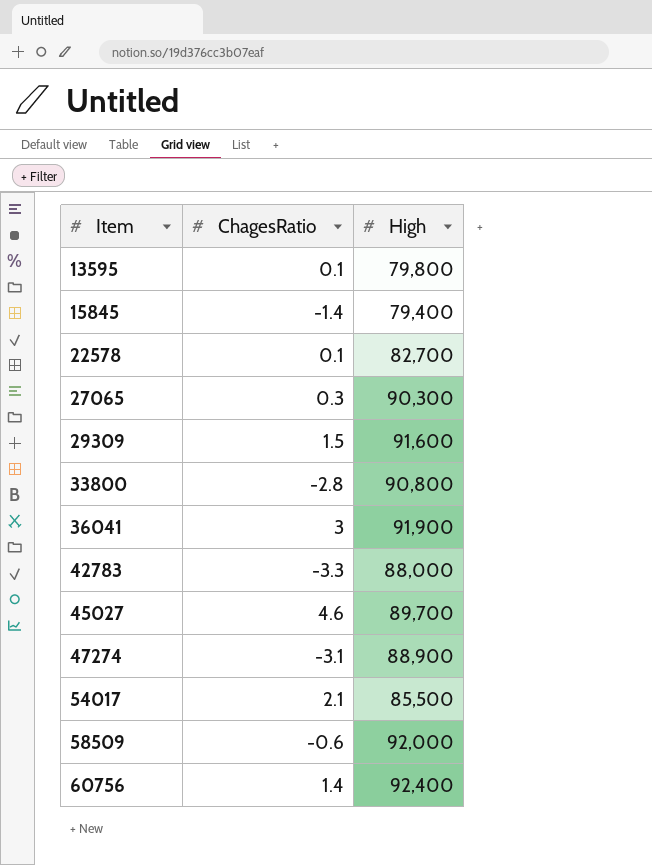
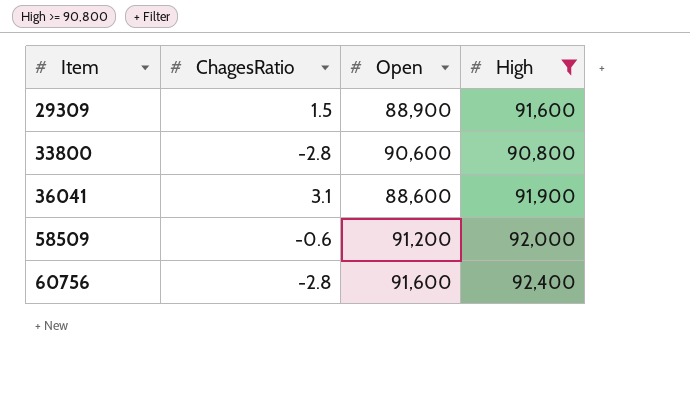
filter: none -> High >= 90,800
column Open | position: none -> 3
36041 | ChagesRatio: 3 -> 3.1
60756 | ChagesRatio: 1.4 -> -2.8

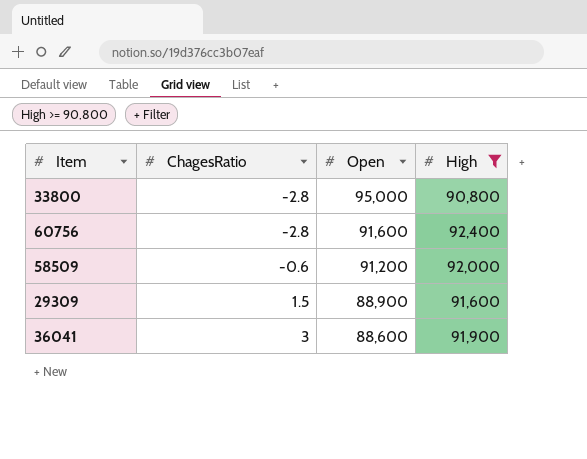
row order: Item ascending -> ChagesRatio ascending
33800 | Open: 90,600 -> 95,000
36041 | ChagesRatio: 3.1 -> 3

